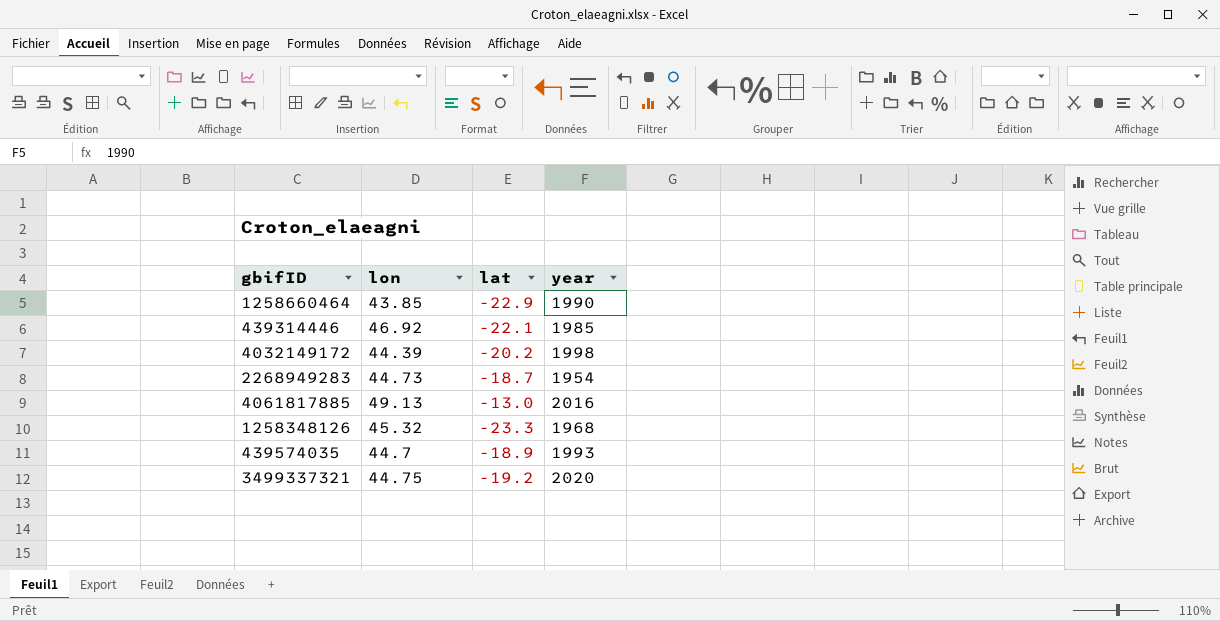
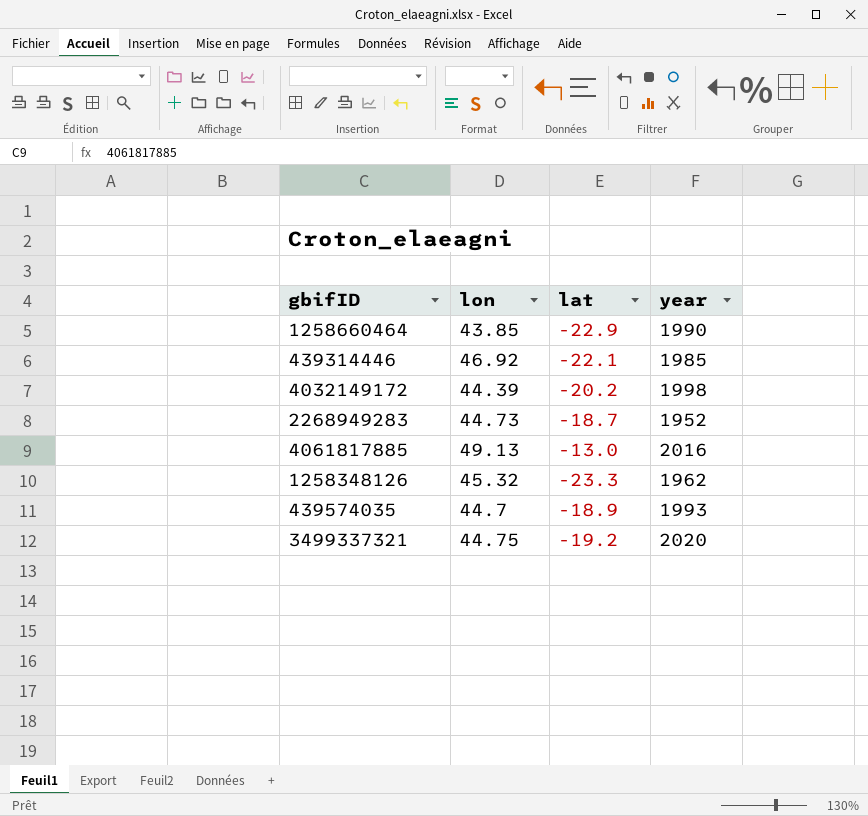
2268949283 | year: 1954 -> 1952
1258348126 | year: 1968 -> 1962

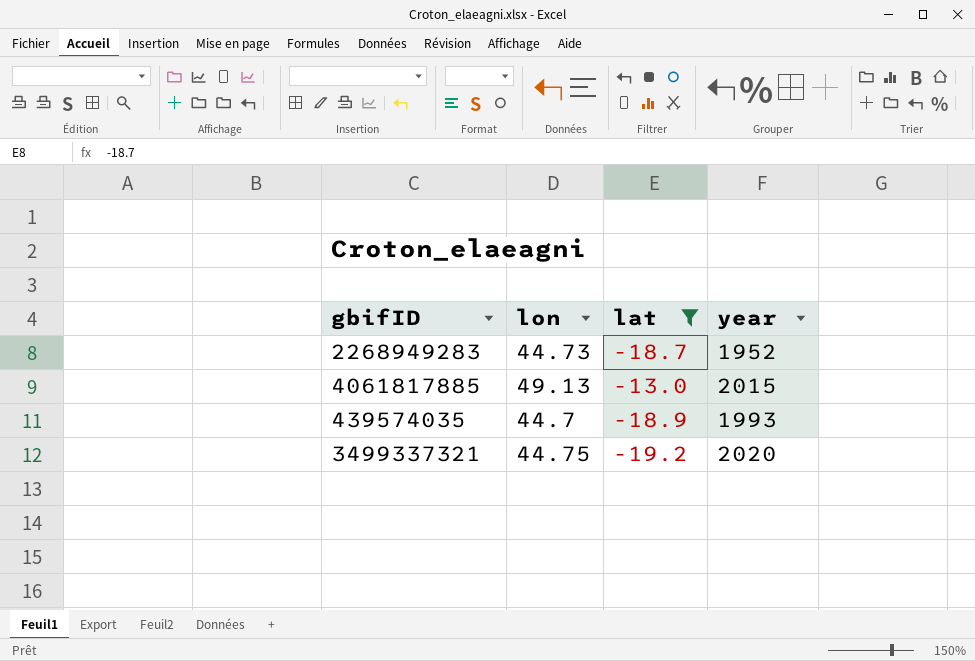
filter: none -> lat >= -19.2
4061817885 | year: 2016 -> 2015

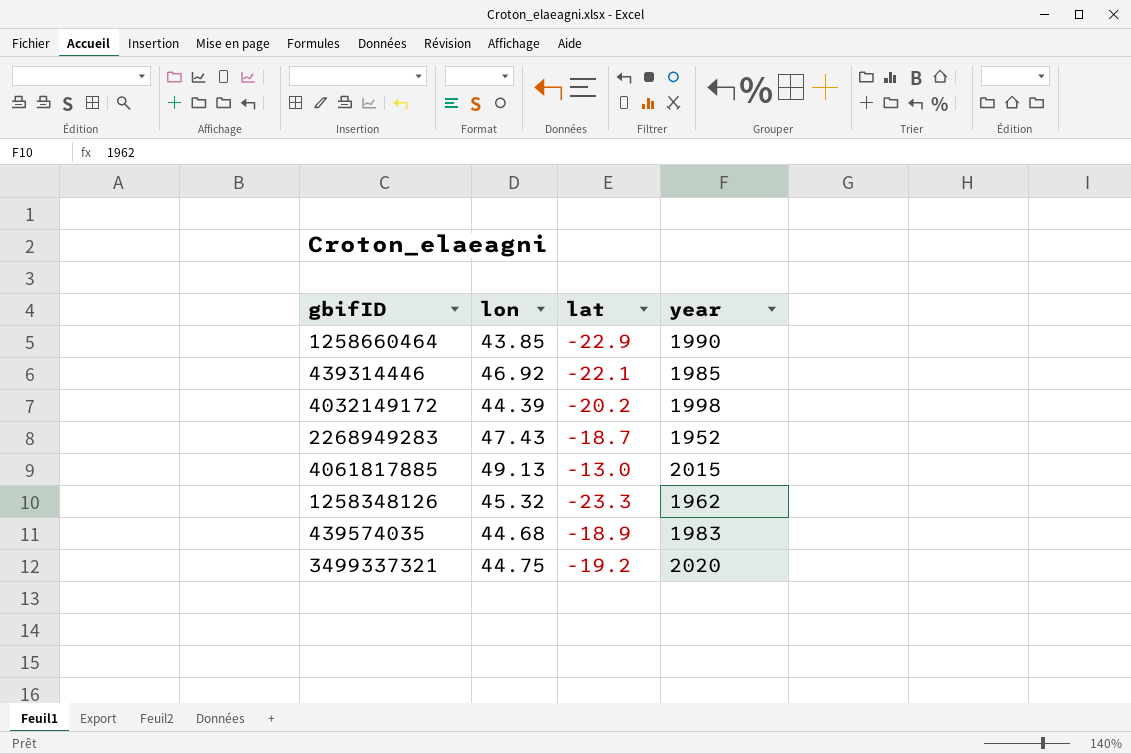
filter: lat >= -19.2 -> none
2268949283 | lon: 44.73 -> 47.43
439574035 | lon: 44.7 -> 44.68
439574035 | year: 1993 -> 1983

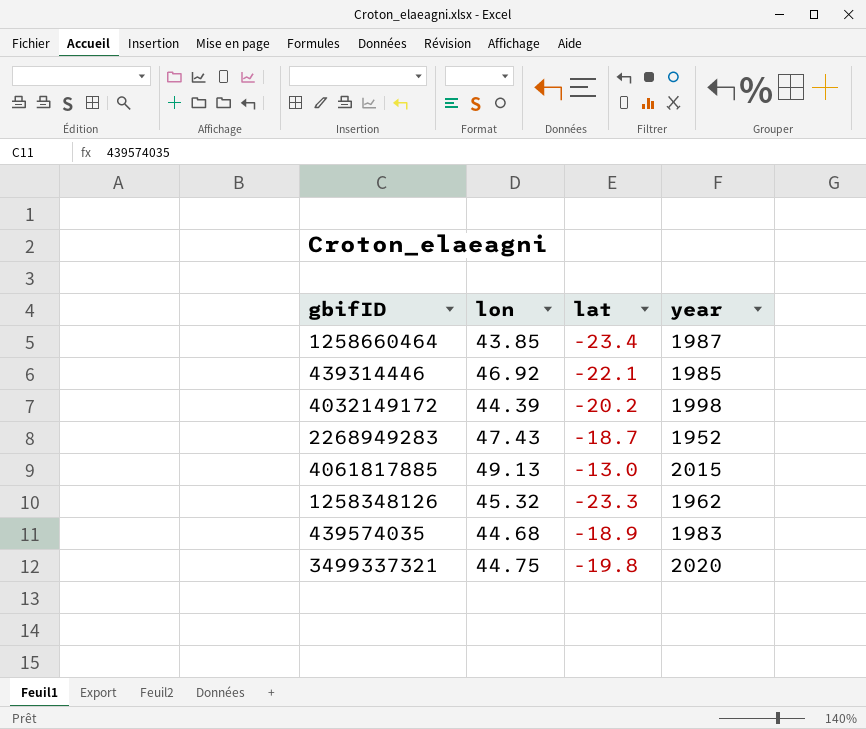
1258660464 | lat: -22.9 -> -23.4
1258660464 | year: 1990 -> 1987
3499337321 | lat: -19.2 -> -19.8

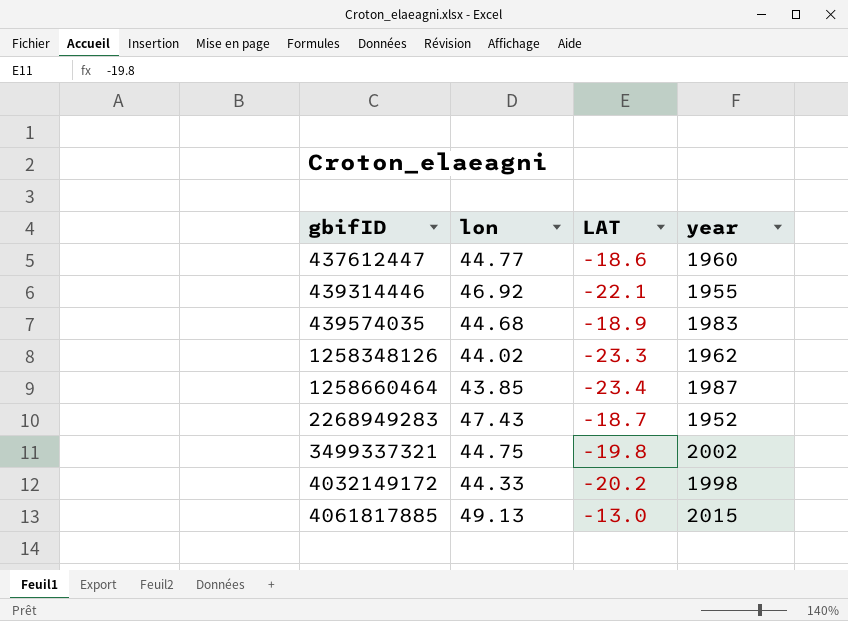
row order: none -> gbifID ascending
column name: lat -> LAT
row 437612447: none -> 44.77 | -18.6 | 1960
439314446 | year: 1985 -> 1955
1258348126 | lon: 45.32 -> 44.02
3499337321 | year: 2020 -> 2002
4032149172 | lon: 44.39 -> 44.33

